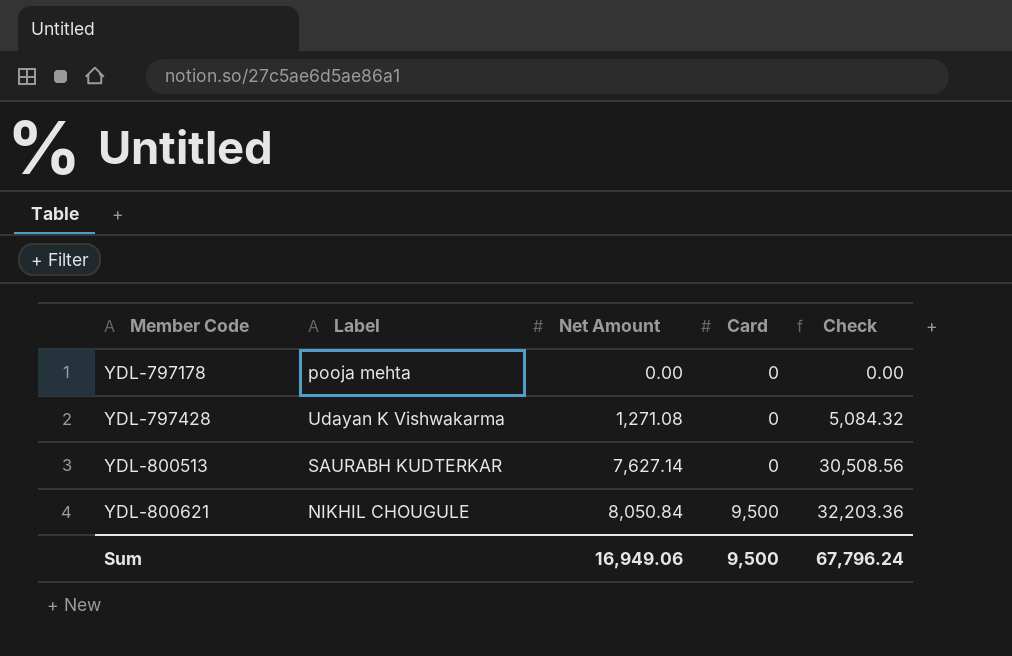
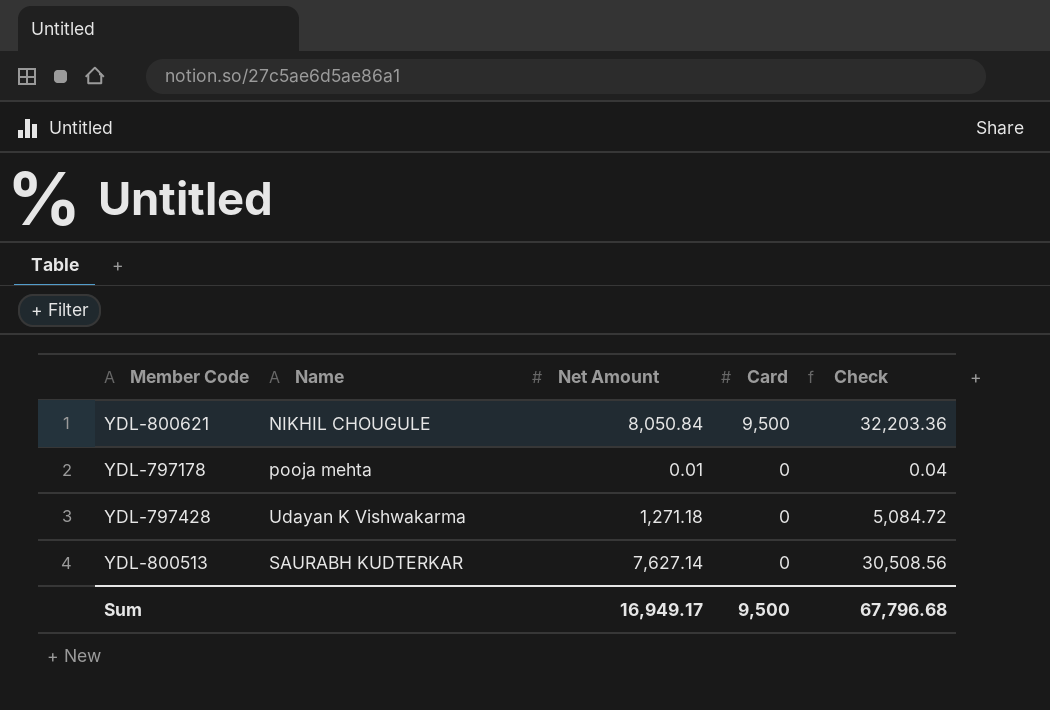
row order: Member Code ascending -> Card descending
column name: Label -> Name
YDL-797178 | Net Amount: 0.00 -> 0.01
YDL-797178 | Check: 0.00 -> 0.04
YDL-797428 | Net Amount: 1,271.08 -> 1,271.18
YDL-797428 | Check: 5,084.32 -> 5,084.72
Sum | Net Amount: 16,949.06 -> 16,949.17
Sum | Check: 67,796.24 -> 67,796.68

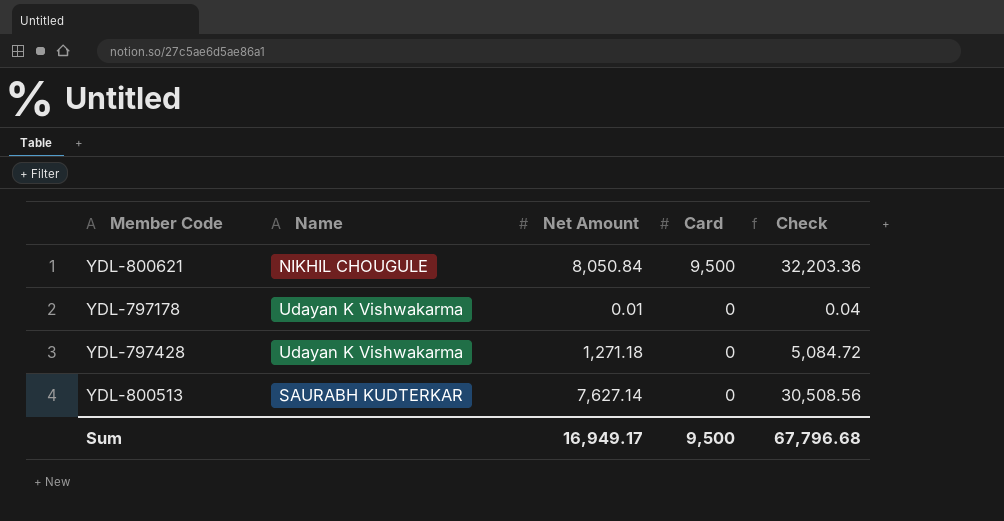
YDL-797178 | Name: pooja mehta -> Udayan K Vishwakarma

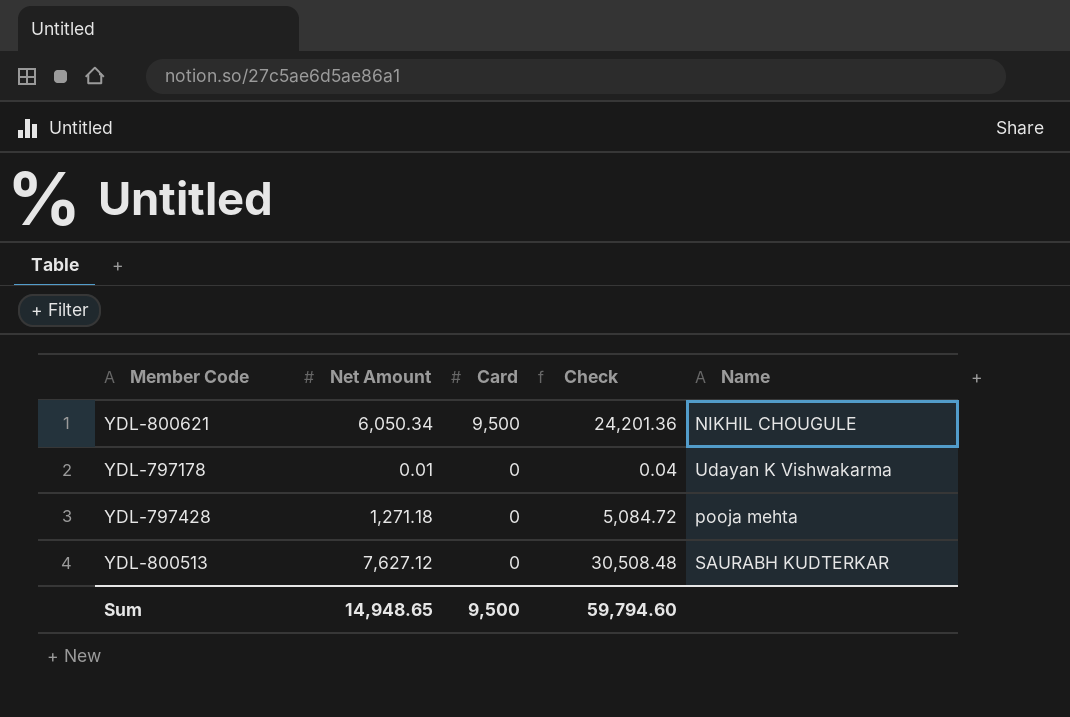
column Name | position: 2 -> 5
YDL-800621 | Net Amount: 8,050.84 -> 6,050.34
YDL-800621 | Check: 32,203.36 -> 24,201.36
YDL-797428 | Name: Udayan K Vishwakarma -> pooja mehta
YDL-800513 | Net Amount: 7,627.14 -> 7,627.12
YDL-800513 | Check: 30,508.56 -> 30,508.48
Sum | Net Amount: 16,949.17 -> 14,948.65
Sum | Check: 67,796.68 -> 59,794.60

